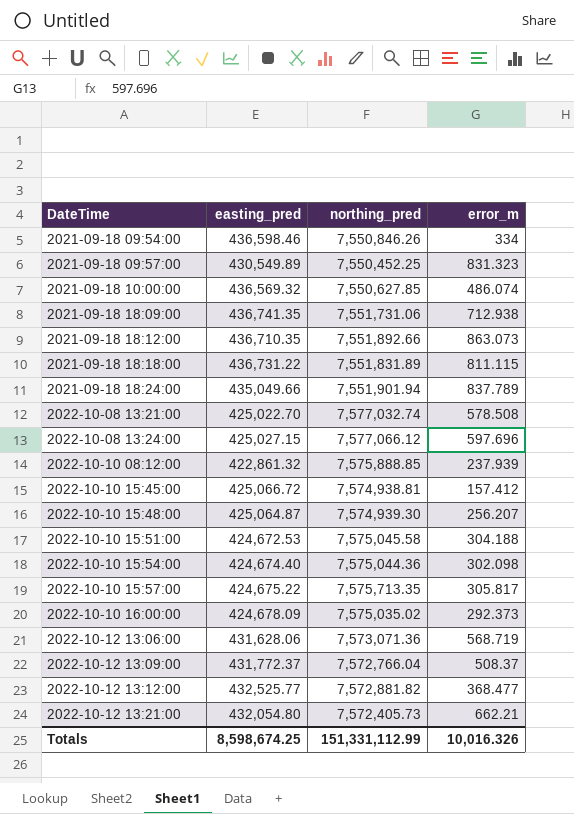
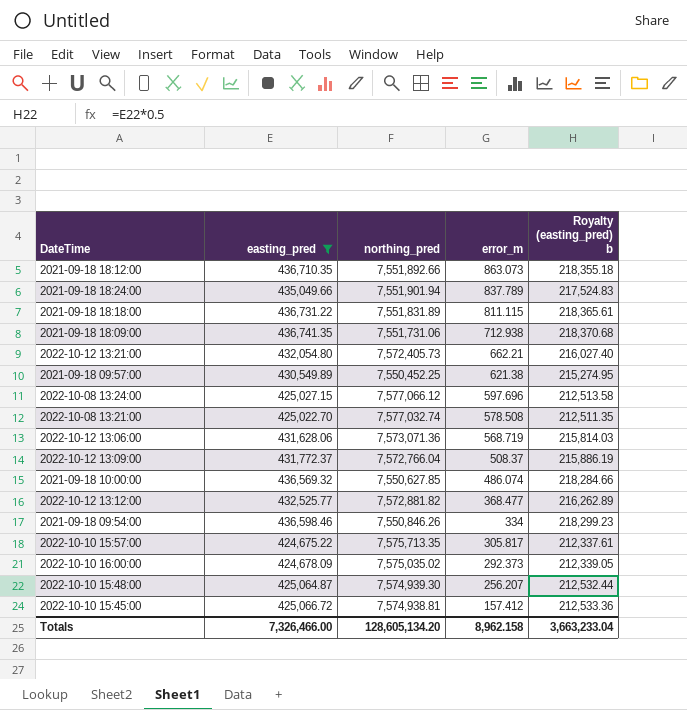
filter: none -> easting_pred >= 424,675.22
row order: DateTime ascending -> error_m descending
column Royalty (easting_pred) b | formula: none -> [easting_pred] * 0.5
2021-09-18 09:57:00 | error_m: 831.323 -> 621.38
Totals | easting_pred: 8,598,674.25 -> 7,326,466.00
Totals | northing_pred: 151,331,112.99 -> 128,605,134.20
Totals | error_m: 10,016.326 -> 8,962.158

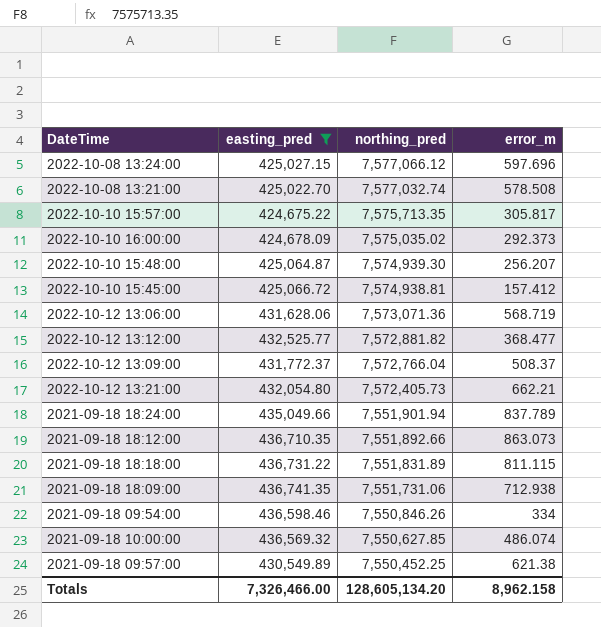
row order: error_m descending -> northing_pred descending
column Royalty (easting_pred) b | formula: [easting_pred] * 0.5 -> none

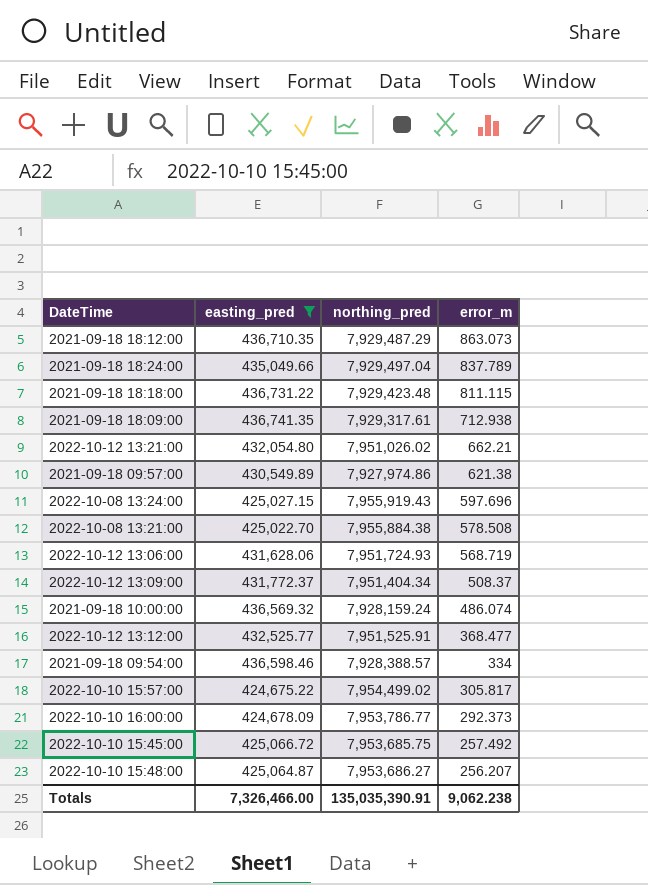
row order: northing_pred descending -> error_m descending
2021-09-18 18:12:00 | northing_pred: 7,551,892.66 -> 7,929,487.29
2021-09-18 18:24:00 | northing_pred: 7,551,901.94 -> 7,929,497.04
2021-09-18 18:18:00 | northing_pred: 7,551,831.89 -> 7,929,423.48
2021-09-18 18:09:00 | northing_pred: 7,551,731.06 -> 7,929,317.61
2022-10-12 13:21:00 | northing_pred: 7,572,405.73 -> 7,951,026.02
2021-09-18 09:57:00 | northing_pred: 7,550,452.25 -> 7,927,974.86
2022-10-08 13:24:00 | northing_pred: 7,577,066.12 -> 7,955,919.43
2022-10-08 13:21:00 | northing_pred: 7,577,032.74 -> 7,955,884.38
2022-10-12 13:06:00 | northing_pred: 7,573,071.36 -> 7,951,724.93
2022-10-12 13:09:00 | northing_pred: 7,572,766.04 -> 7,951,404.34
2021-09-18 10:00:00 | northing_pred: 7,550,627.85 -> 7,928,159.24
2022-10-12 13:12:00 | northing_pred: 7,572,881.82 -> 7,951,525.91
2021-09-18 09:54:00 | northing_pred: 7,550,846.26 -> 7,928,388.57
2022-10-10 15:57:00 | northing_pred: 7,575,713.35 -> 7,954,499.02
2022-10-10 16:00:00 | northing_pred: 7,575,035.02 -> 7,953,786.77
2022-10-10 15:45:00 | northing_pred: 7,574,938.81 -> 7,953,685.75
2022-10-10 15:45:00 | error_m: 157.412 -> 257.492
2022-10-10 15:48:00 | northing_pred: 7,574,939.30 -> 7,953,686.27
Totals | northing_pred: 128,605,134.20 -> 135,035,390.91
Totals | error_m: 8,962.158 -> 9,062.238

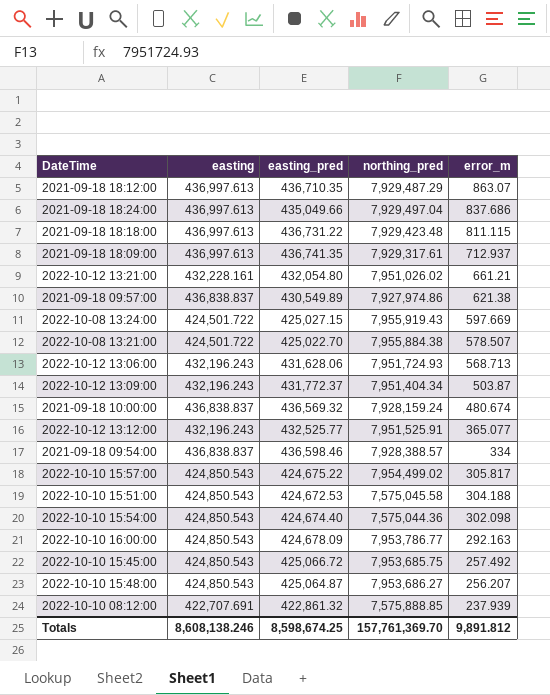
filter: easting_pred >= 424,675.22 -> none
column easting | position: none -> 2
2021-09-18 18:12:00 | error_m: 863.073 -> 863.07
2021-09-18 18:24:00 | error_m: 837.789 -> 837.686
2021-09-18 18:09:00 | error_m: 712.938 -> 712.937
2022-10-12 13:21:00 | error_m: 662.21 -> 661.21
2022-10-08 13:24:00 | error_m: 597.696 -> 597.669
2022-10-08 13:21:00 | error_m: 578.508 -> 578.507
2022-10-12 13:06:00 | error_m: 568.719 -> 568.713
2022-10-12 13:09:00 | error_m: 508.37 -> 503.87
2021-09-18 10:00:00 | error_m: 486.074 -> 480.674
2022-10-12 13:12:00 | error_m: 368.477 -> 365.077
2022-10-10 16:00:00 | error_m: 292.373 -> 292.163
Totals | easting_pred: 7,326,466.00 -> 8,598,674.25
Totals | northing_pred: 135,035,390.91 -> 157,761,369.70
Totals | error_m: 9,062.238 -> 9,891.812

